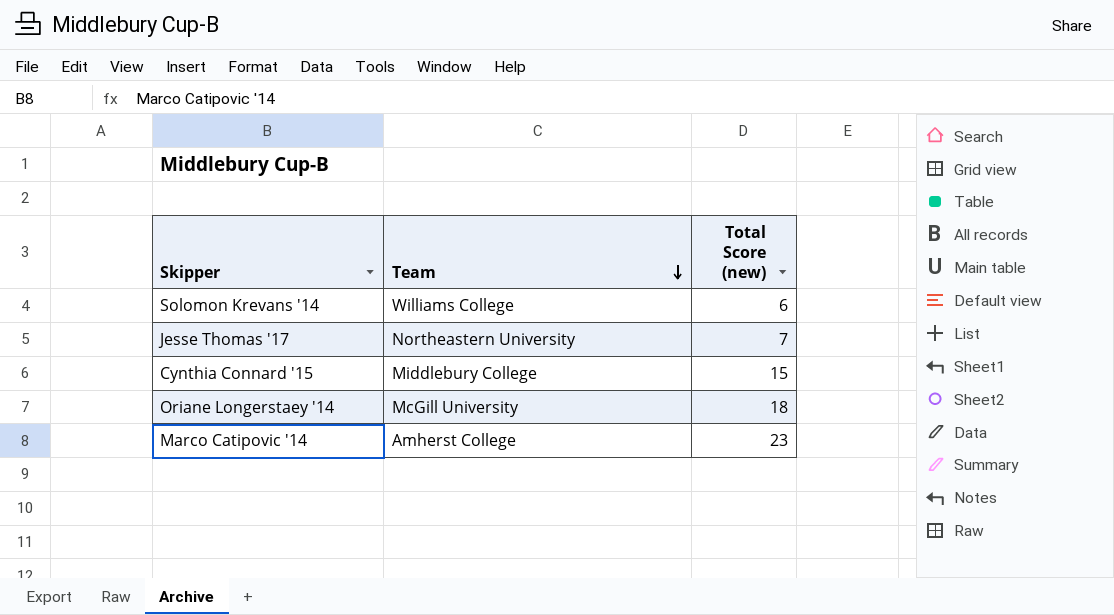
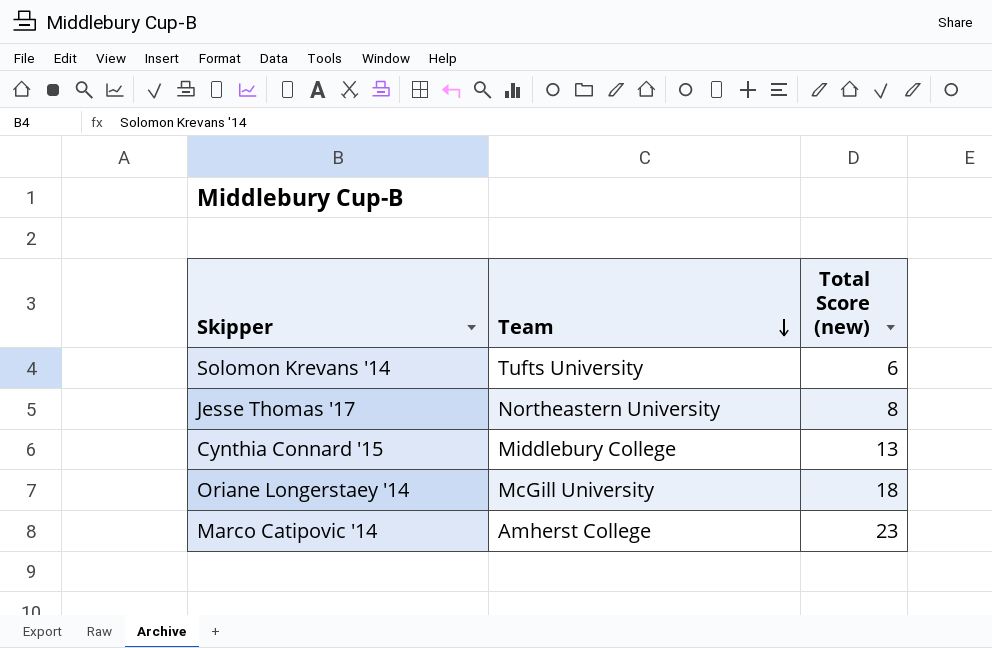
Solomon Krevans '14 | Team: Williams College -> Tufts University
Jesse Thomas '17 | Total Score (new): 7 -> 8
Cynthia Connard '15 | Total Score (new): 15 -> 13

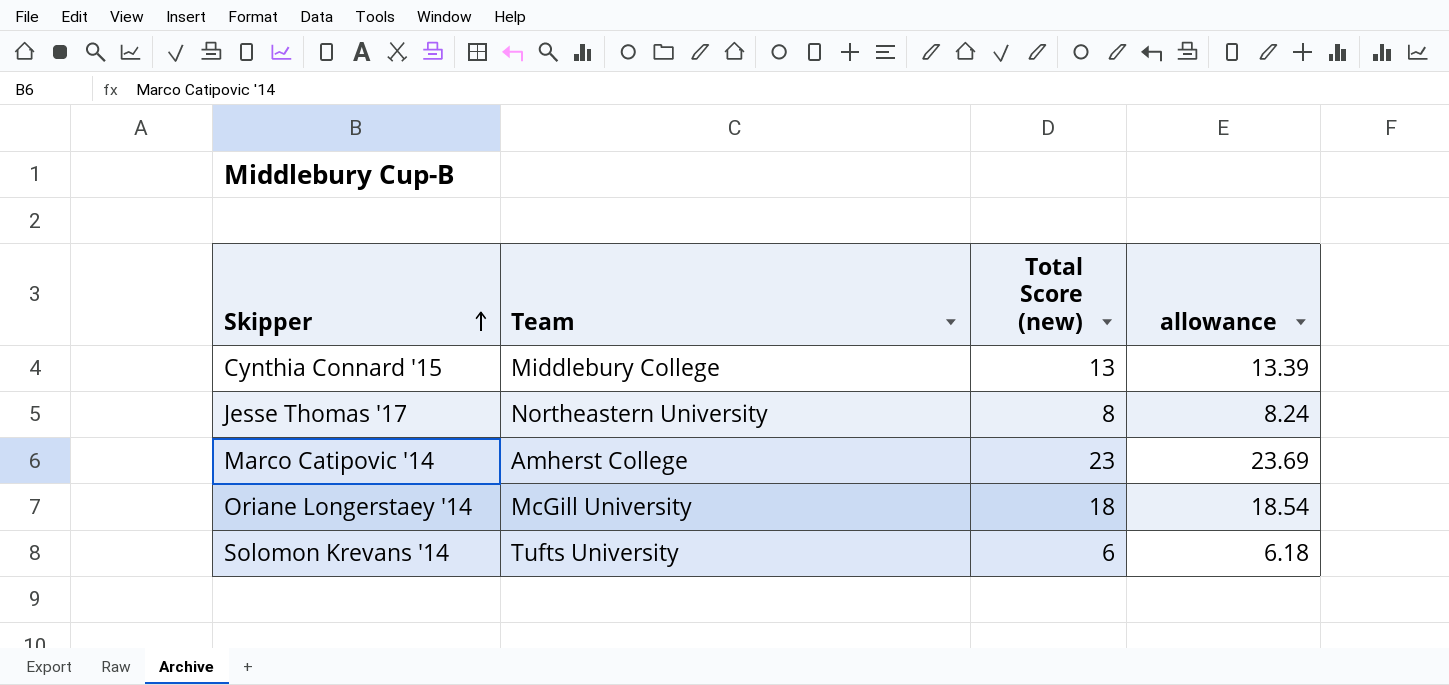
row order: Team descending -> Skipper ascending
column allowance | formula: none -> [Total Score (new)] * 1.03

